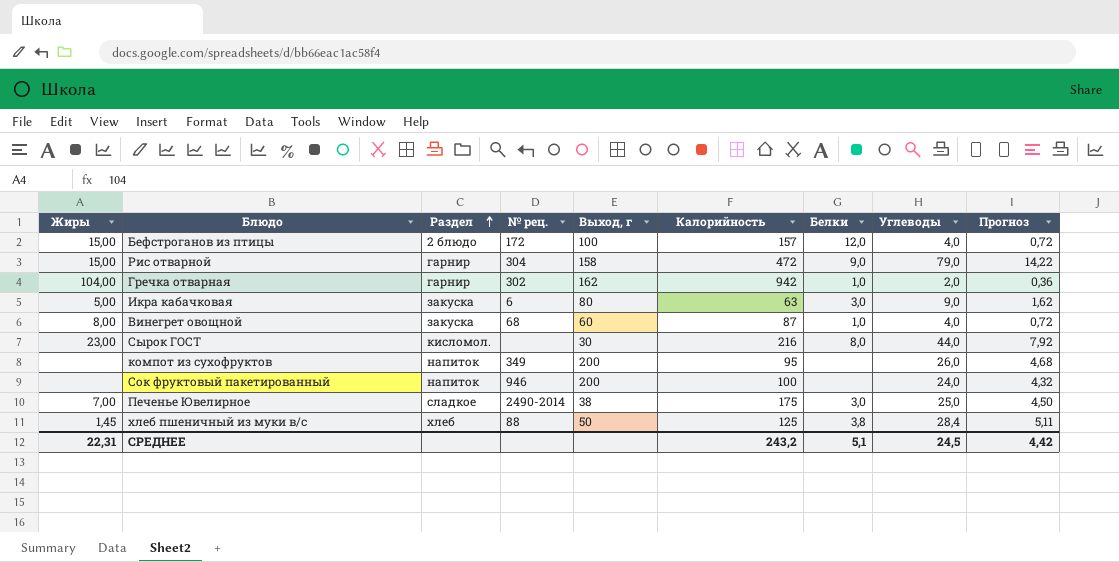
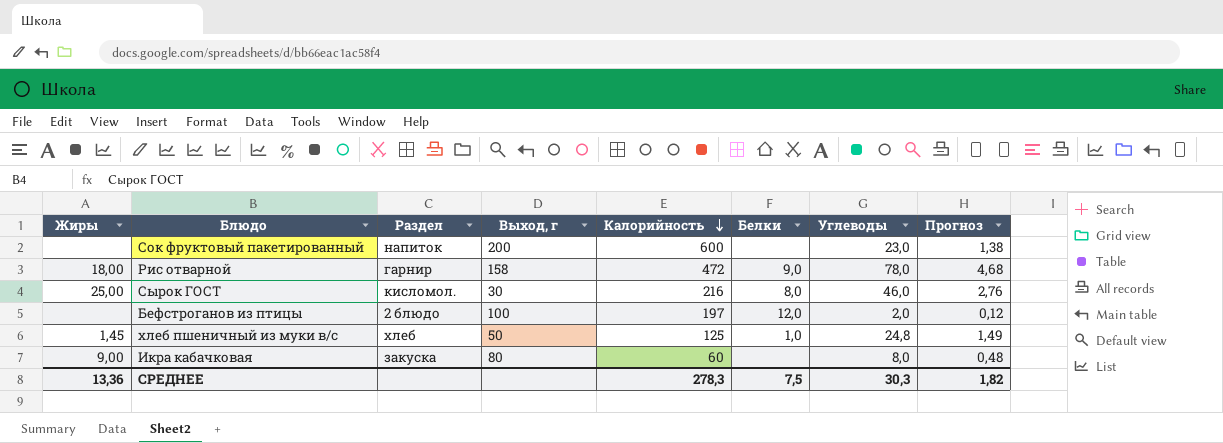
row order: Раздел ascending -> Калорийность descending
column № рец. | position: 4 -> none
column Прогноз | formula: [Углеводы] * 0,18 -> [Углеводы] * 0,06
row Гречка отварная: 104,00 | гарнир | 302 | 162 | 942 | 1,0 | 2,0 | 0,36 -> none
row Винегрет овощной: 8,00 | закуска | 68 | 60 | 87 | 1,0 | 4,0 | 0,72 -> none
row компот из сухофруктов: none | напиток | 349 | 200 | 95 | none | 26,0 | 4,68 -> none
row Печенье Ювелирное: 7,00 | сладкое | 2490-2014 | 38 | 175 | 3,0 | 25,0 | 4,50 -> none
Сок фруктовый пакетированный | Калорийность: 100 -> 600
Сок фруктовый пакетированный | Углеводы: 24,0 -> 23,0
Рис отварной | Жиры: 15,00 -> 18,00
Рис отварной | Углеводы: 79,0 -> 78,0
Сырок ГОСТ | Жиры: 23,00 -> 25,00
Сырок ГОСТ | Углеводы: 44,0 -> 46,0
Бефстроганов из птицы | Жиры: 15,00 -> none
Бефстроганов из птицы | Калорийность: 157 -> 197
Бефстроганов из птицы | Углеводы: 4,0 -> 2,0
хлеб пшеничный из муки в/с | Белки: 3,8 -> 1,0
хлеб пшеничный из муки в/с | Углеводы: 28,4 -> 24,8
Икра кабачковая | Жиры: 5,00 -> 9,00
Икра кабачковая | Калорийность: 63 -> 60
Икра кабачковая | Белки: 3,0 -> none
Икра кабачковая | Углеводы: 9,0 -> 8,0
СРЕДНЕЕ | Жиры: 22,31 -> 13,36
СРЕДНЕЕ | Калорийность: 243,2 -> 278,3
СРЕДНЕЕ | Белки: 5,1 -> 7,5
СРЕДНЕЕ | Углеводы: 24,5 -> 30,3
СРЕДНЕЕ | Прогноз: 4,42 -> 1,82

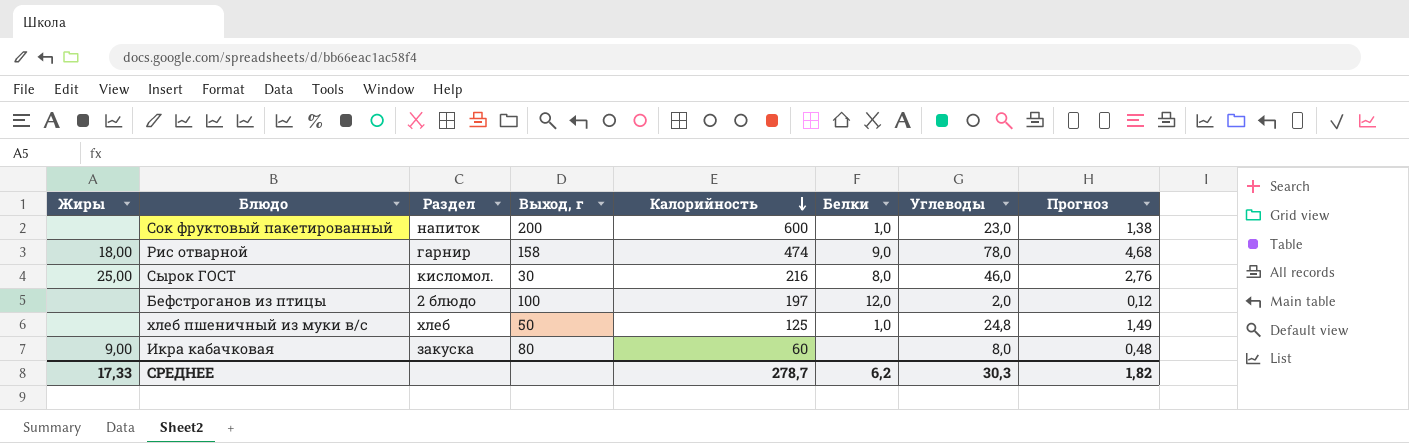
Сок фруктовый пакетированный | Белки: none -> 1,0
Рис отварной | Калорийность: 472 -> 474
хлеб пшеничный из муки в/с | Жиры: 1,45 -> none
СРЕДНЕЕ | Жиры: 13,36 -> 17,33
СРЕДНЕЕ | Калорийность: 278,3 -> 278,7
СРЕДНЕЕ | Белки: 7,5 -> 6,2

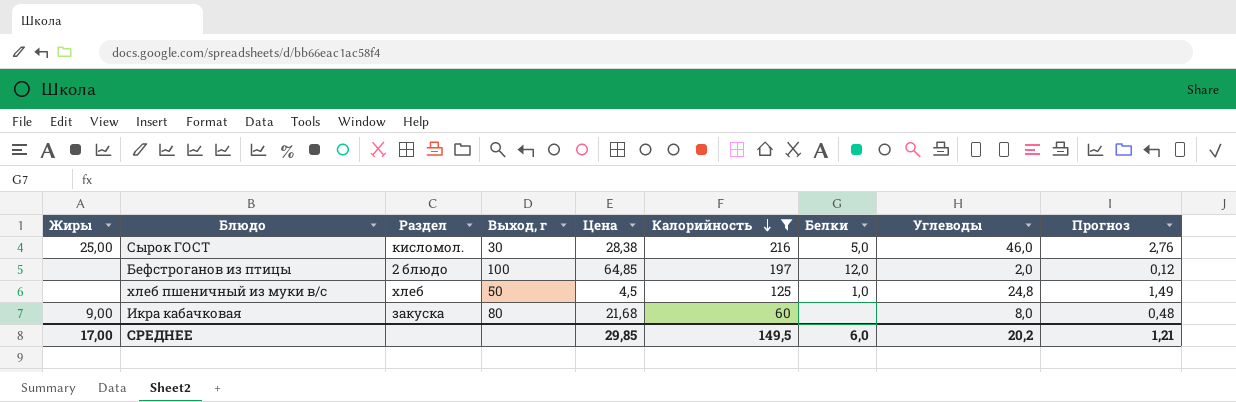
filter: none -> Калорийность <= 216
column Цена | position: none -> 5
Сырок ГОСТ | Белки: 8,0 -> 5,0
СРЕДНЕЕ | Жиры: 17,33 -> 17,00
СРЕДНЕЕ | Калорийность: 278,7 -> 149,5
СРЕДНЕЕ | Белки: 6,2 -> 6,0
СРЕДНЕЕ | Углеводы: 30,3 -> 20,2
СРЕДНЕЕ | Прогноз: 1,82 -> 1,21

